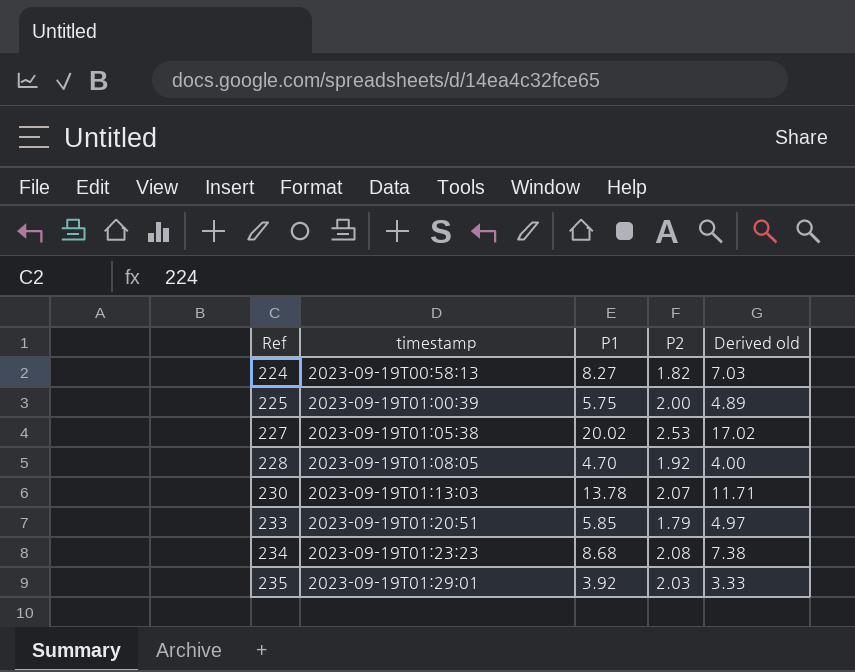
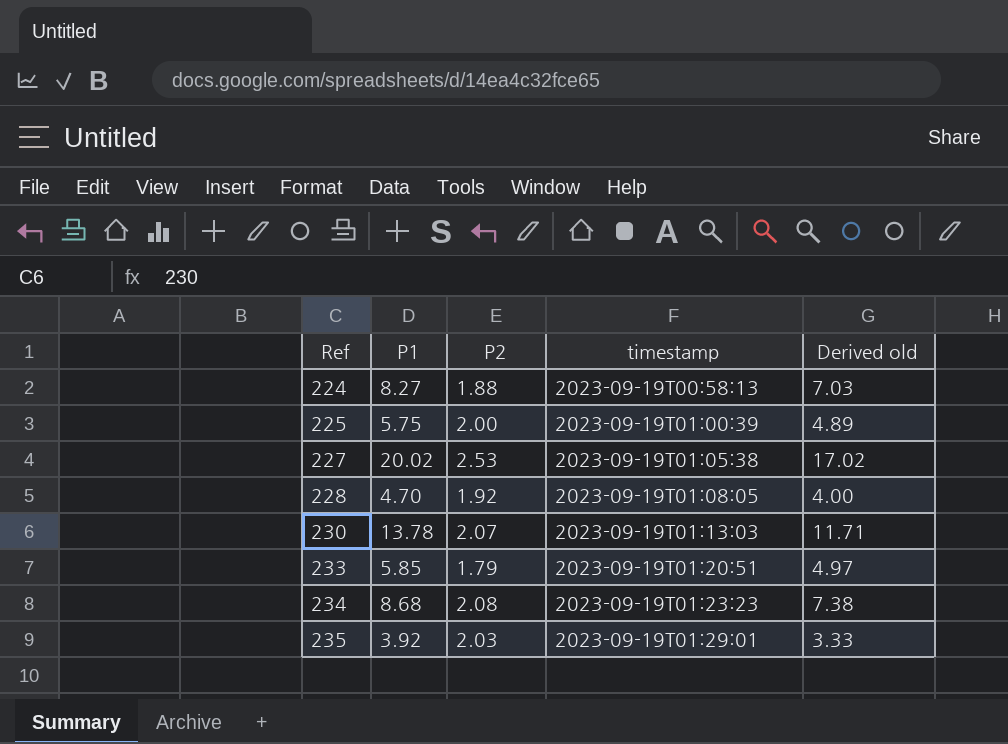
column timestamp | position: 2 -> 4
224 | P2: 1.82 -> 1.88

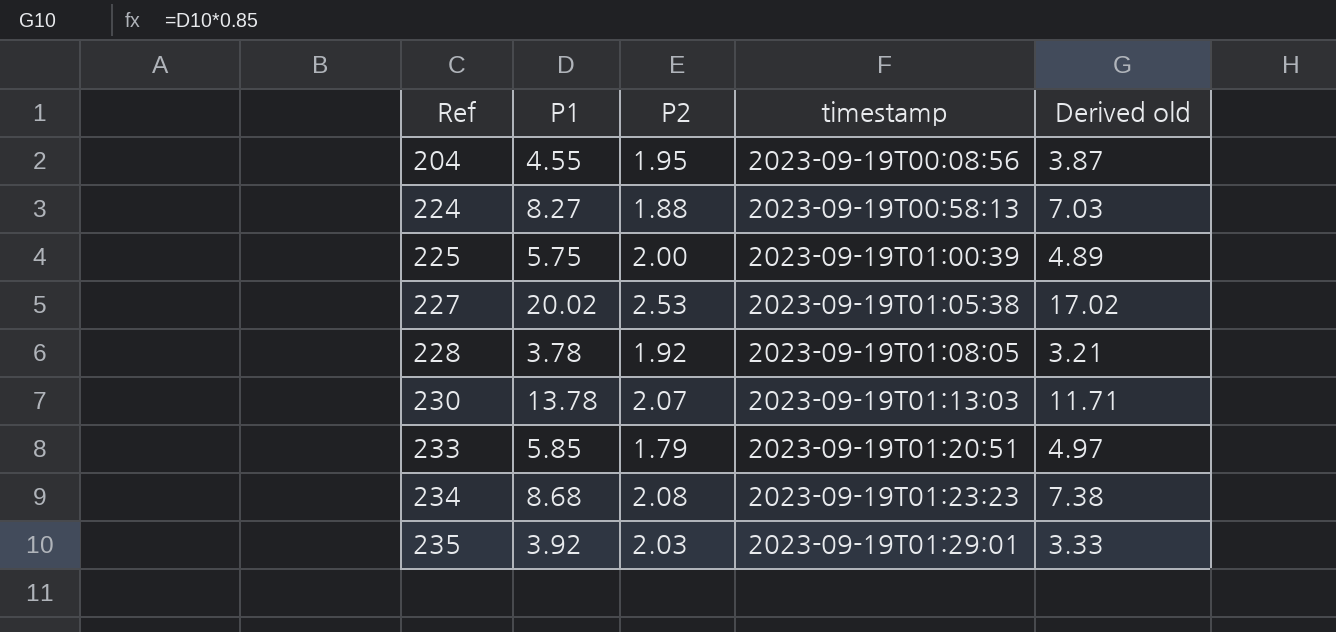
row 204: none -> 4.55 | 1.95 | 2023-09-19T00:08:56 | 3.87
228 | P1: 4.70 -> 3.78
228 | Derived old: 4.00 -> 3.21

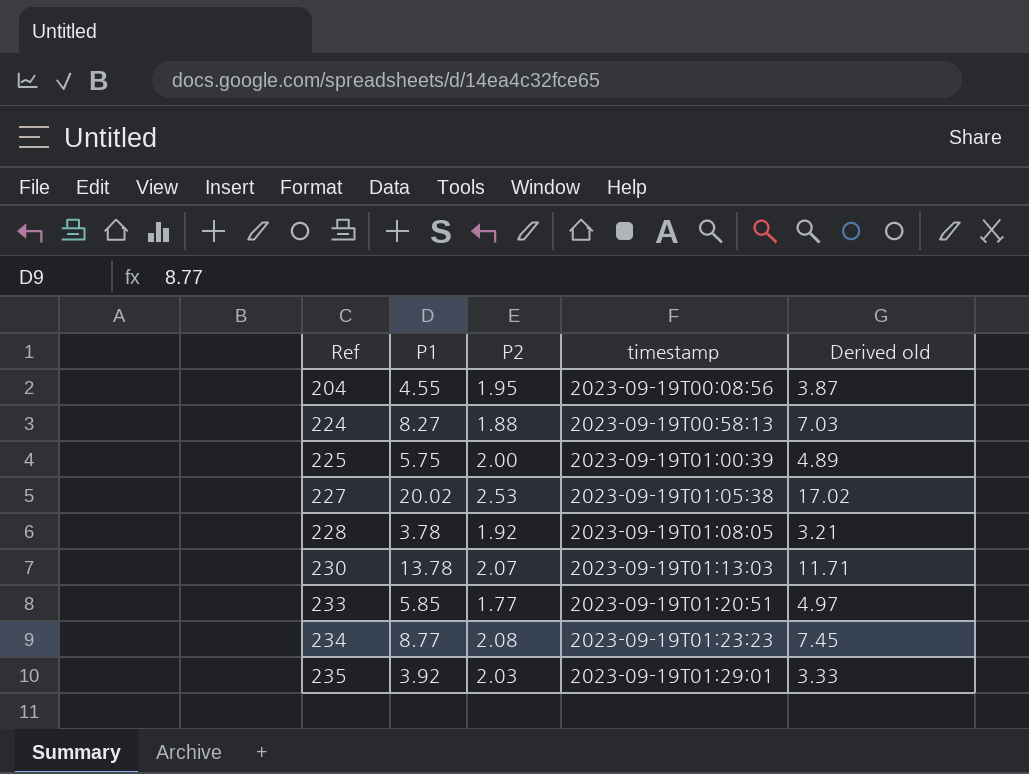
233 | P2: 1.79 -> 1.77
234 | P1: 8.68 -> 8.77
234 | Derived old: 7.38 -> 7.45

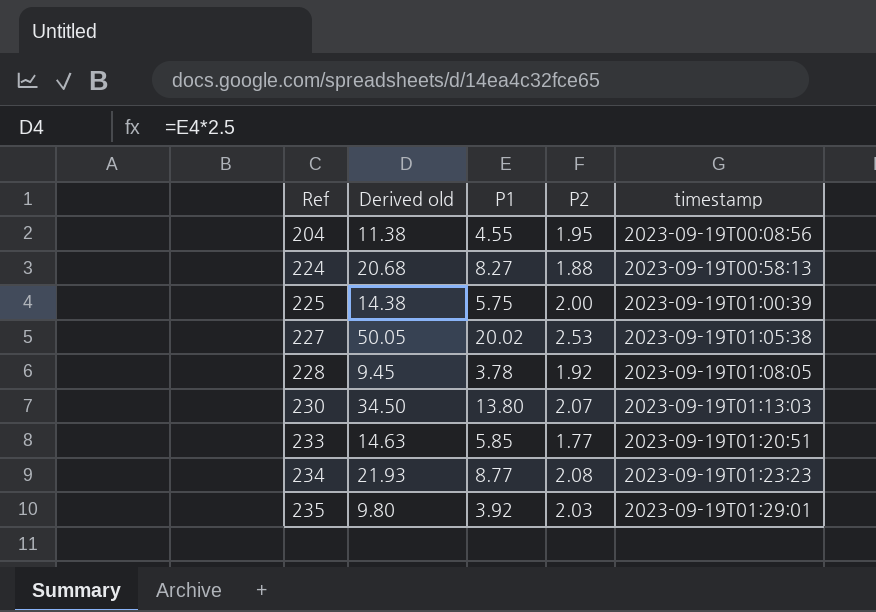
column Derived old | formula: [P1] * 0.85 -> [P1] * 2.5
column Derived old | position: 5 -> 2
230 | P1: 13.78 -> 13.80

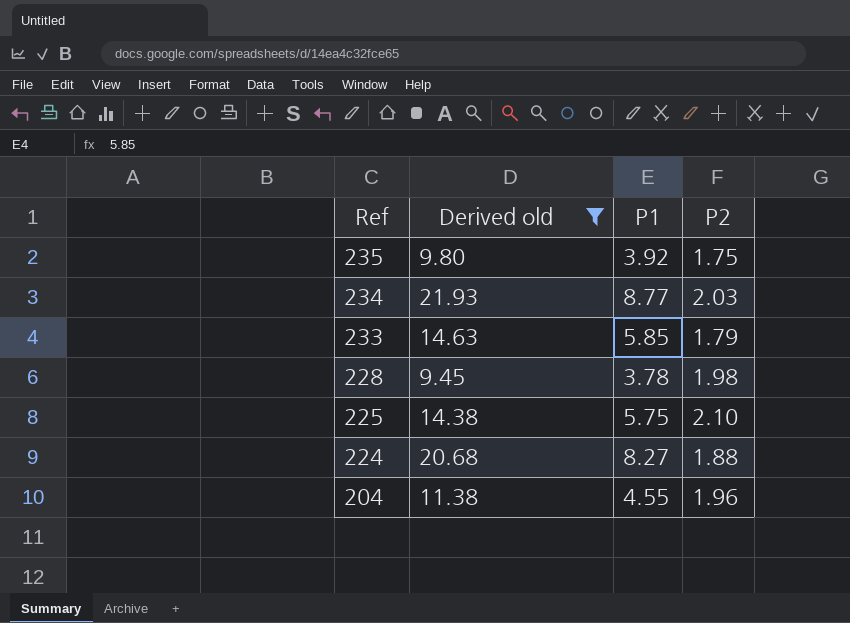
filter: none -> Derived old <= 21.93
row order: Ref ascending -> Ref descending
column timestamp | position: 5 -> none
235 | P2: 2.03 -> 1.75
234 | P2: 2.08 -> 2.03
233 | P2: 1.77 -> 1.79
228 | P2: 1.92 -> 1.98
225 | P2: 2.00 -> 2.10
204 | P2: 1.95 -> 1.96

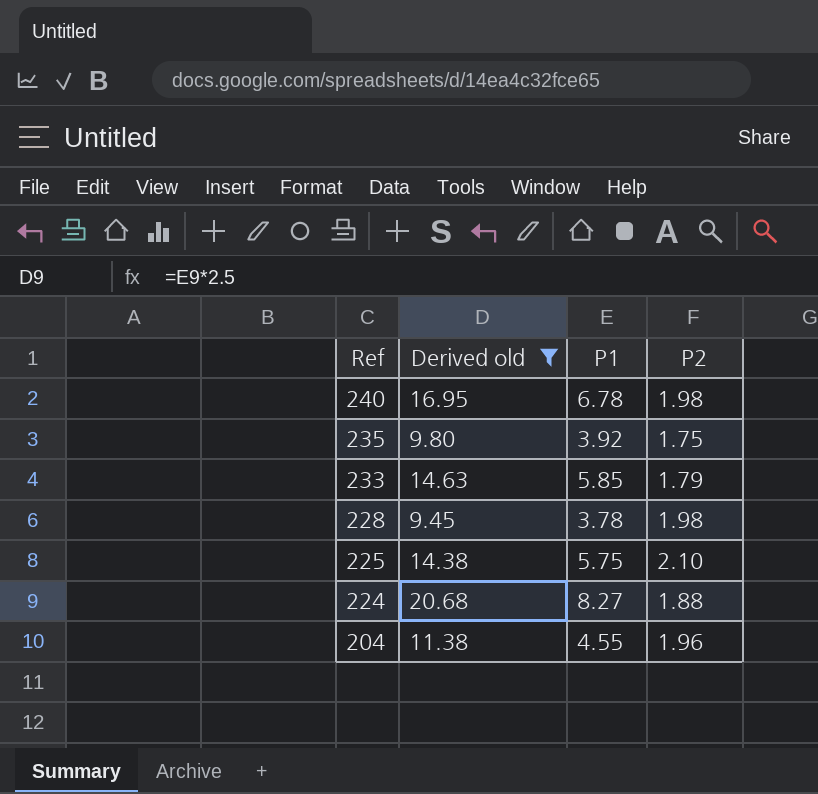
row 234: 21.93 | 8.77 | 2.03 -> none
row 240: none -> 16.95 | 6.78 | 1.98

